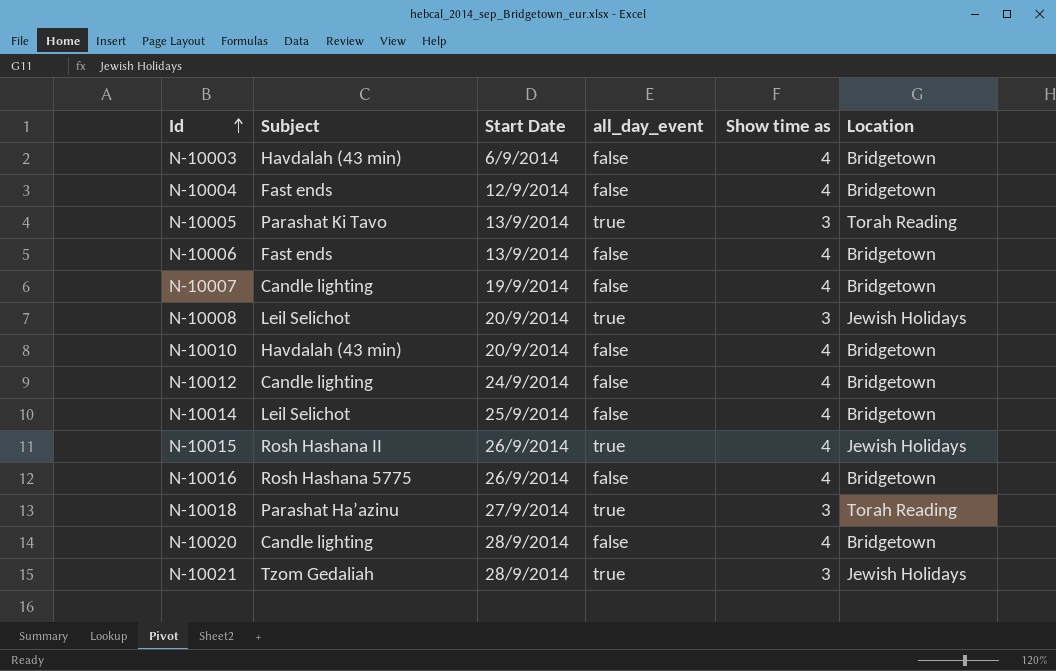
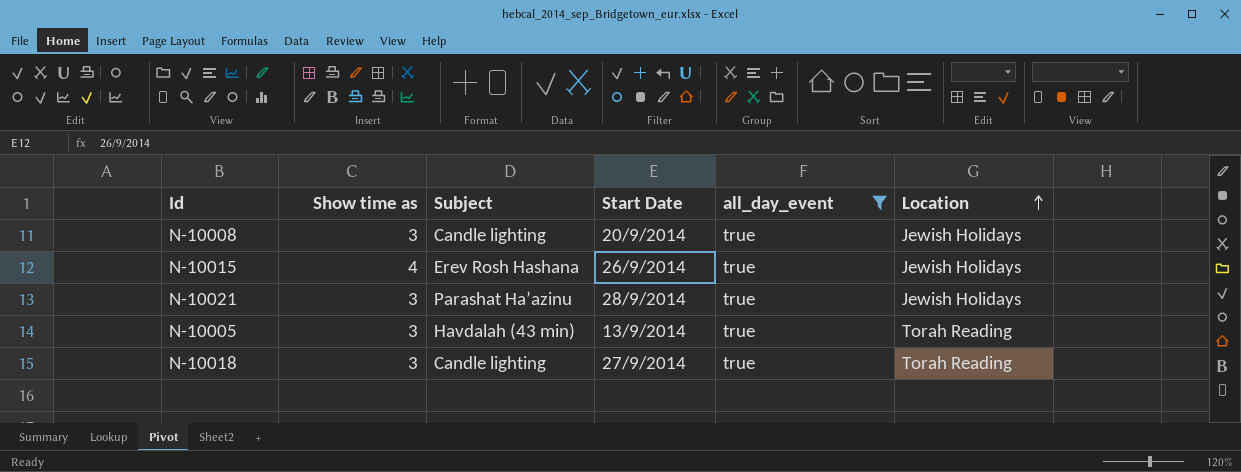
filter: none -> all_day_event = true
row order: Id ascending -> Location ascending
column Show time as | position: 5 -> 2
N-10008 | Subject: Leil Selichot -> Candle lighting
N-10015 | Subject: Rosh Hashana II -> Erev Rosh Hashana
N-10021 | Subject: Tzom Gedaliah -> Parashat Ha’azinu
N-10005 | Subject: Parashat Ki Tavo -> Havdalah (43 min)
N-10018 | Subject: Parashat Ha’azinu -> Candle lighting

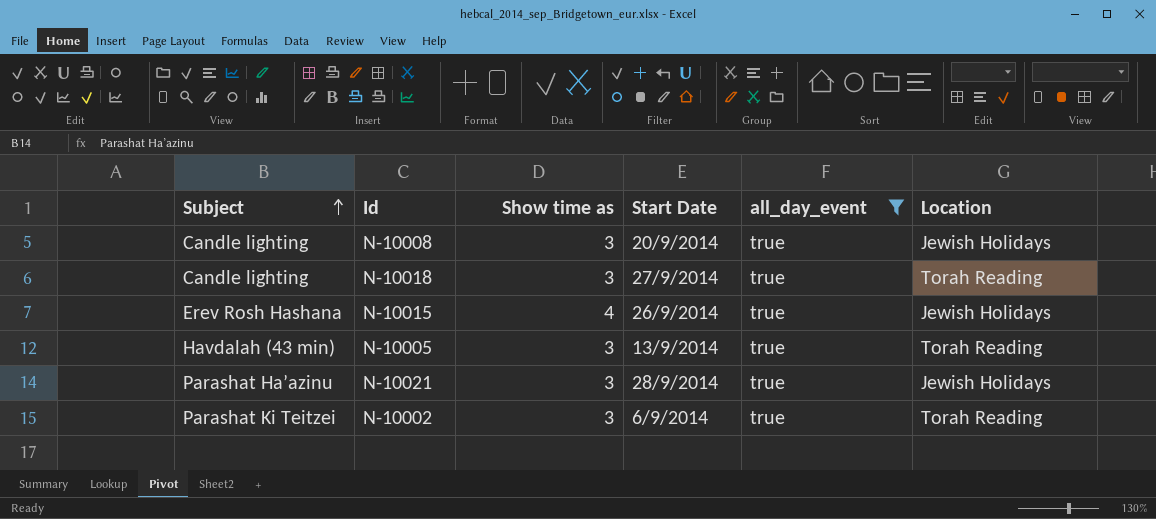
row order: Location ascending -> Subject ascending
column Subject | position: 3 -> 1
row N-10002: none -> Parashat Ki Teitzei | 3 | 6/9/2014 | true | Torah Reading

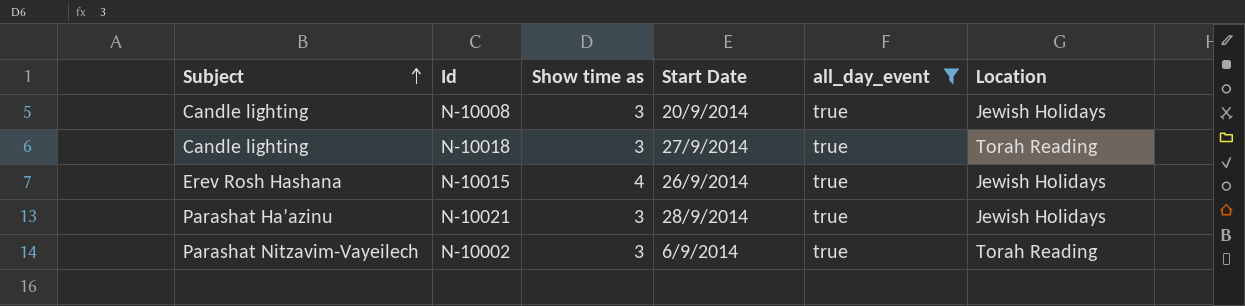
row N-10005: Havdalah (43 min) | 3 | 13/9/2014 | true | Torah Reading -> none
N-10002 | Subject: Parashat Ki Teitzei -> Parashat Nitzavim-Vayeilech

